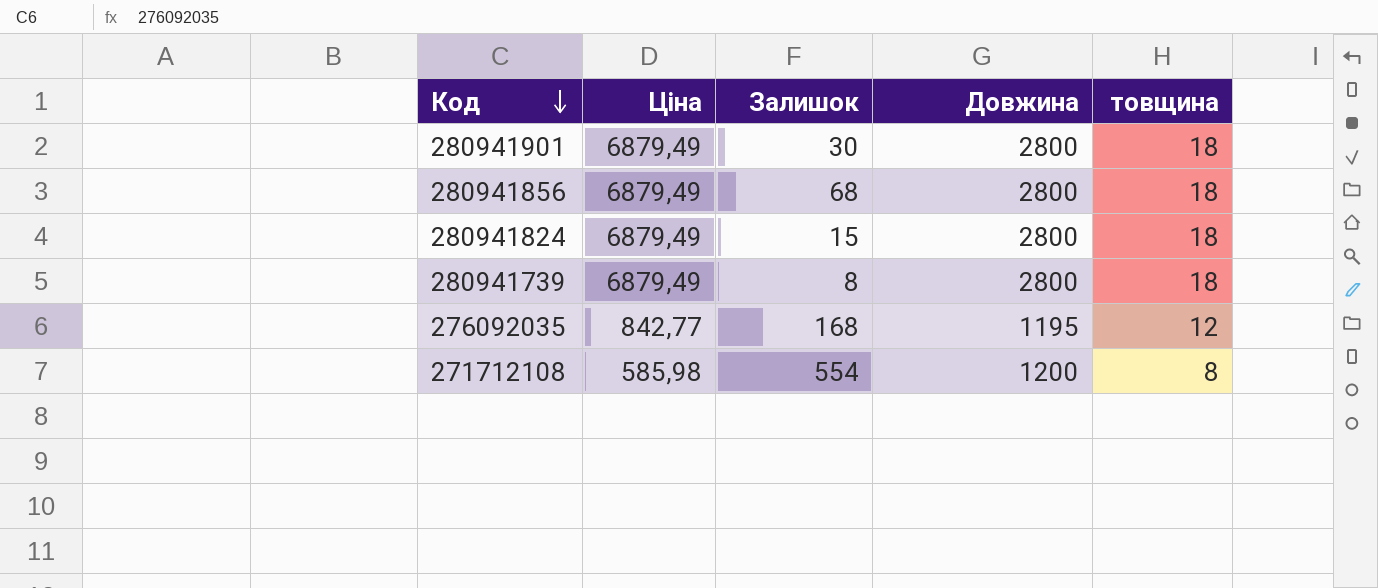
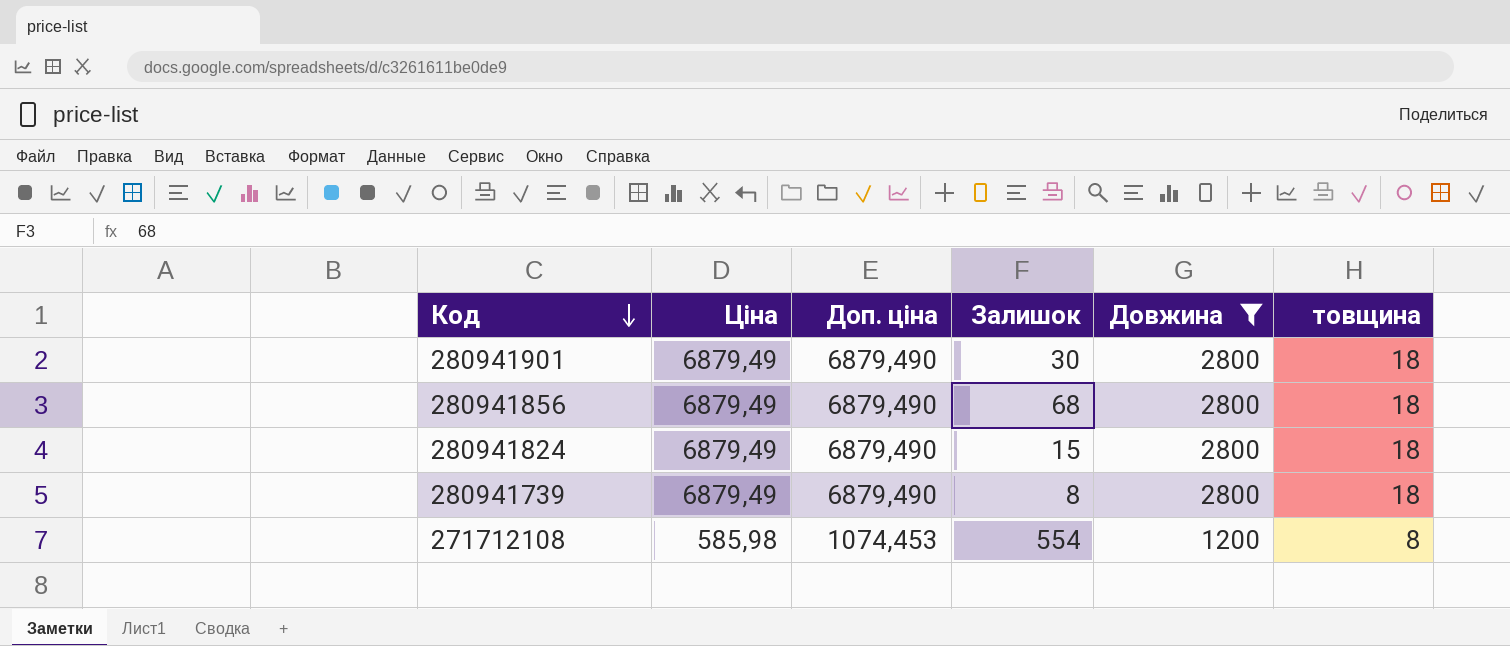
filter: none -> Довжина != 1195
column Доп. ціна | position: none -> 3

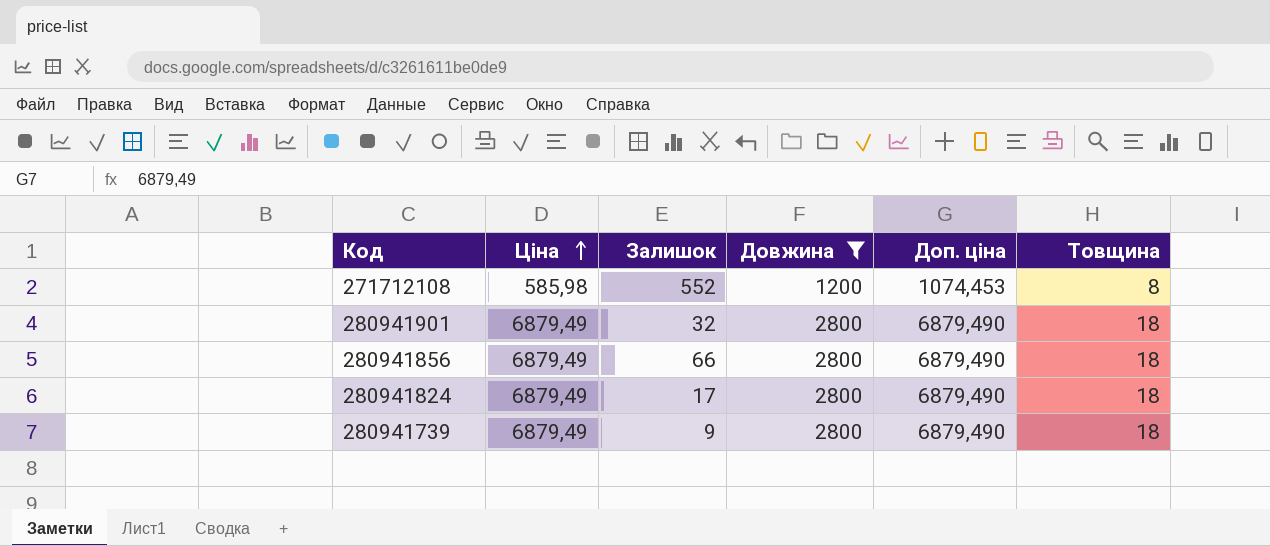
row order: Код descending -> Ціна ascending
column Доп. ціна | position: 3 -> 5
column name: товщина -> Товщина
271712108 | Залишок: 554 -> 552
280941901 | Залишок: 30 -> 32
280941856 | Залишок: 68 -> 66
280941824 | Залишок: 15 -> 17
280941739 | Залишок: 8 -> 9

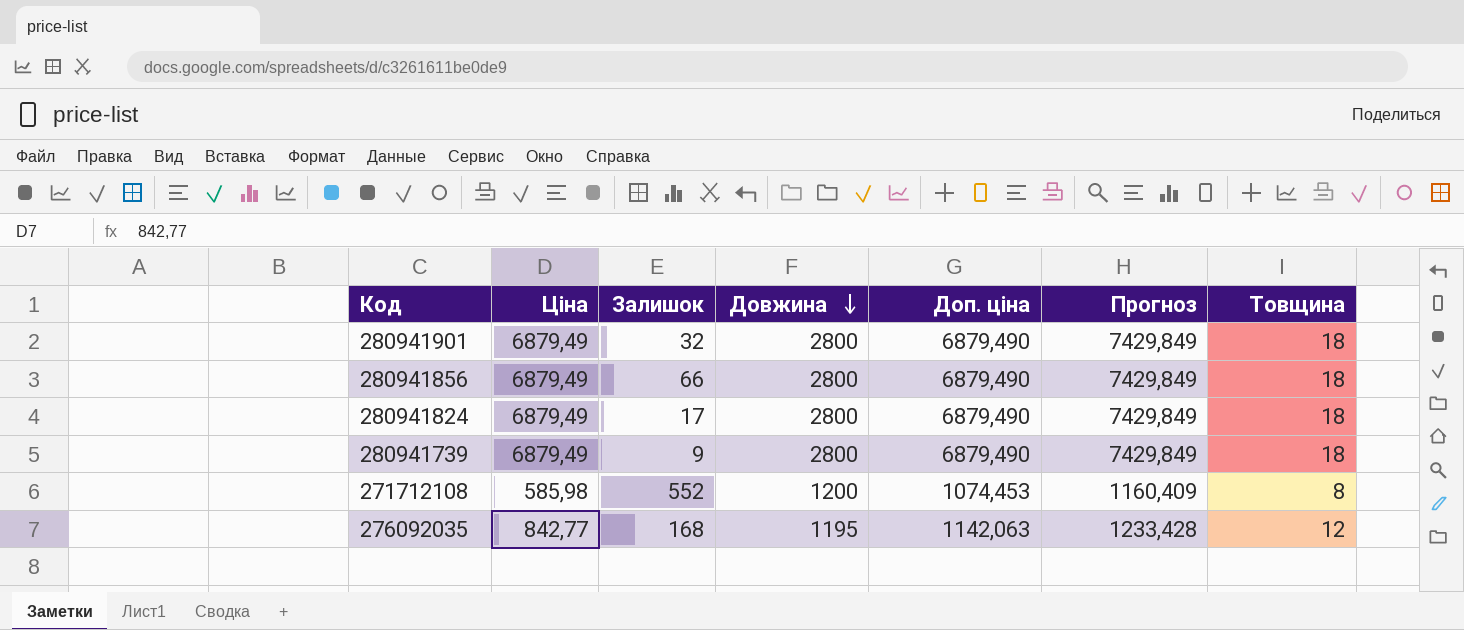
filter: Довжина != 1195 -> none
row order: Ціна ascending -> Довжина descending
column Прогноз | formula: none -> [Доп. ціна] * 1,08

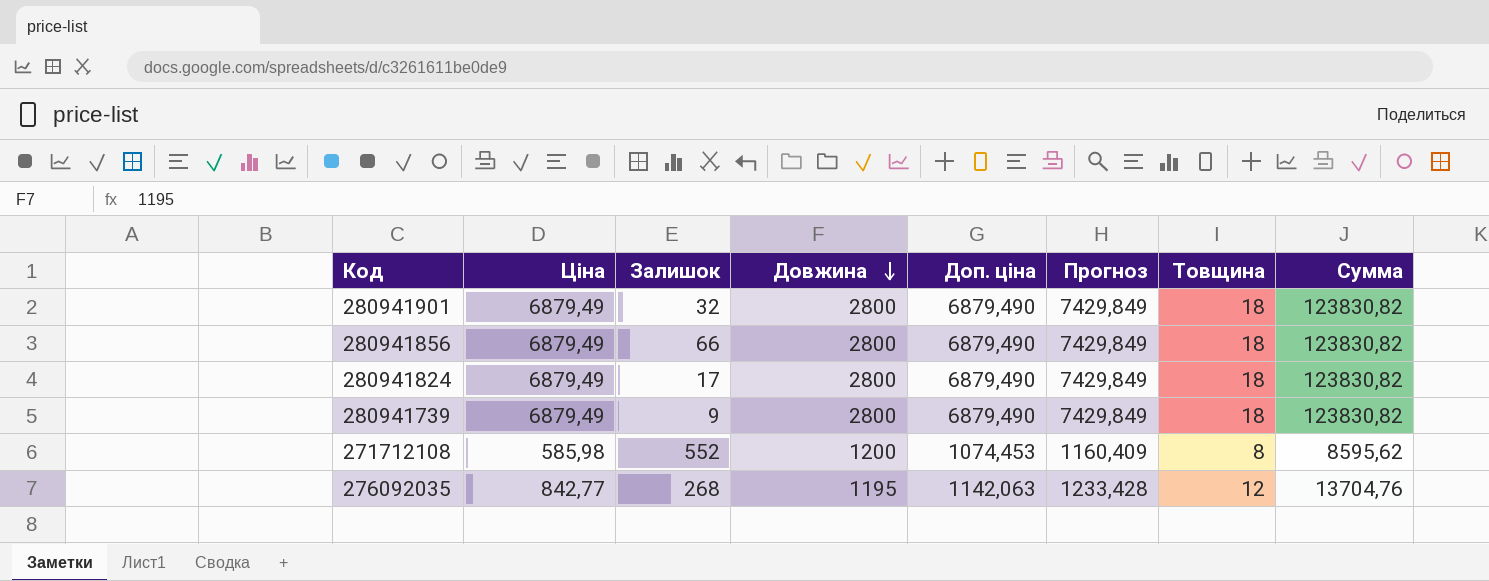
column Сумма | formula: none -> [Доп. ціна] * [Товщина]
276092035 | Залишок: 168 -> 268

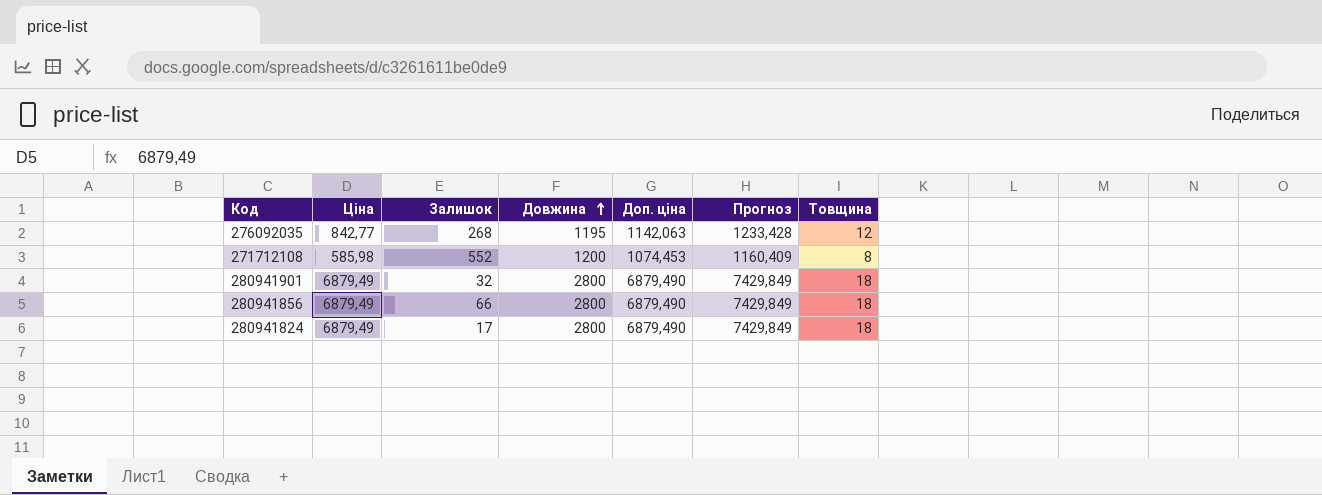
row order: Довжина descending -> Довжина ascending
column Сумма | formula: [Доп. ціна] * [Товщина] -> none
row 280941739: 6879,49 | 9 | 2800 | 6879,490 | 7429,849 | 18 | 123830,82 -> none

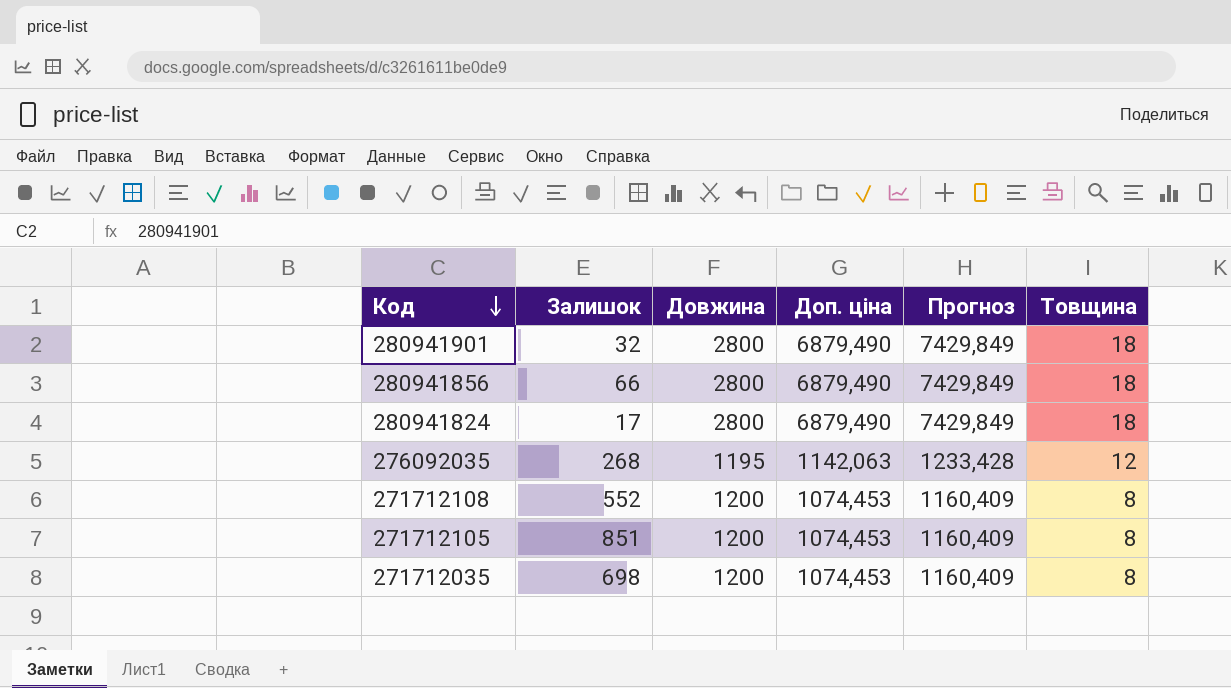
row order: Довжина ascending -> Код descending
column Ціна | position: 2 -> none
row 271712105: none -> 851 | 1200 | 1074,453 | 1160,409 | 8
row 271712035: none -> 698 | 1200 | 1074,453 | 1160,409 | 8

